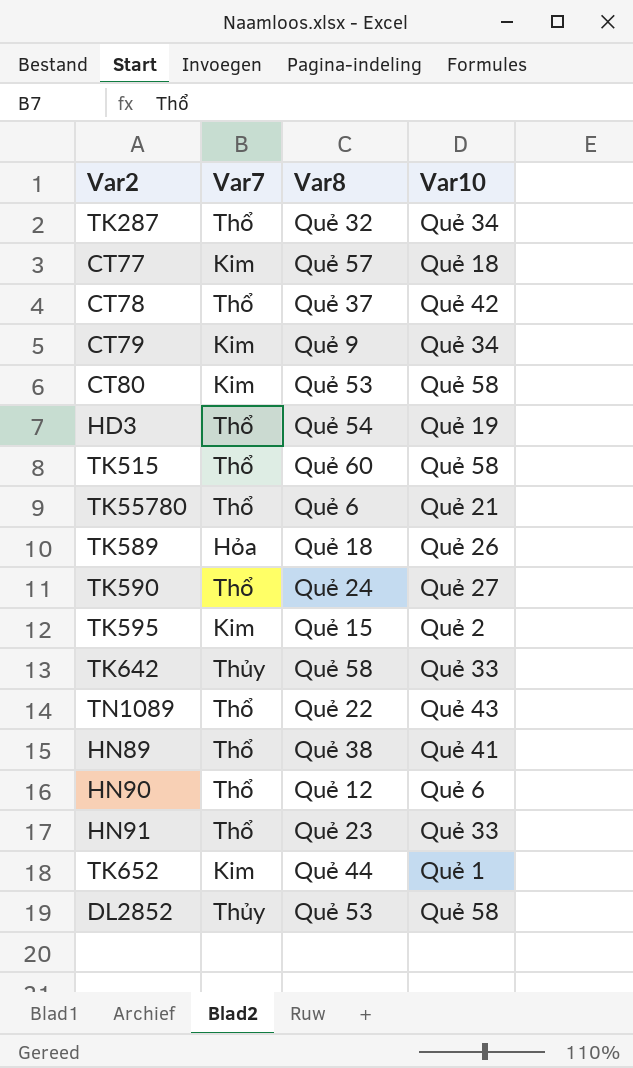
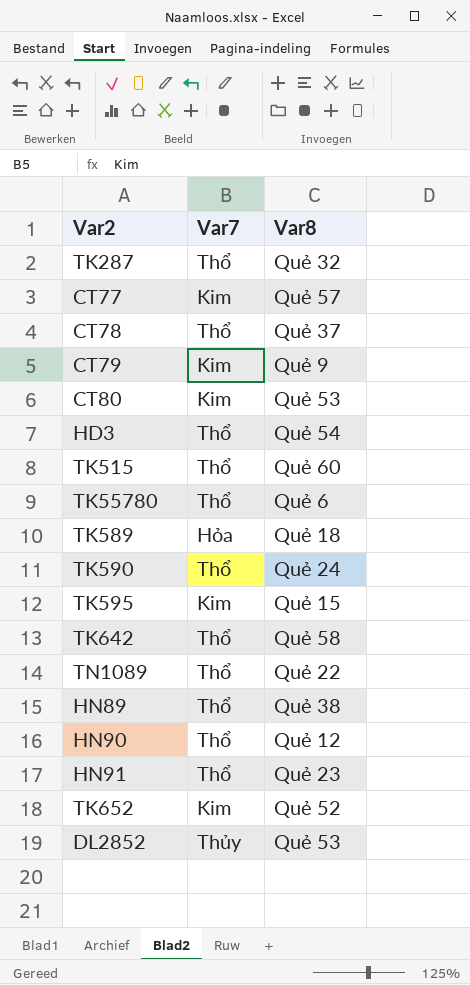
column Var10 | position: 4 -> none
TK642 | Var7: Thủy -> Thổ
TK652 | Var8: Quẻ 44 -> Quẻ 52

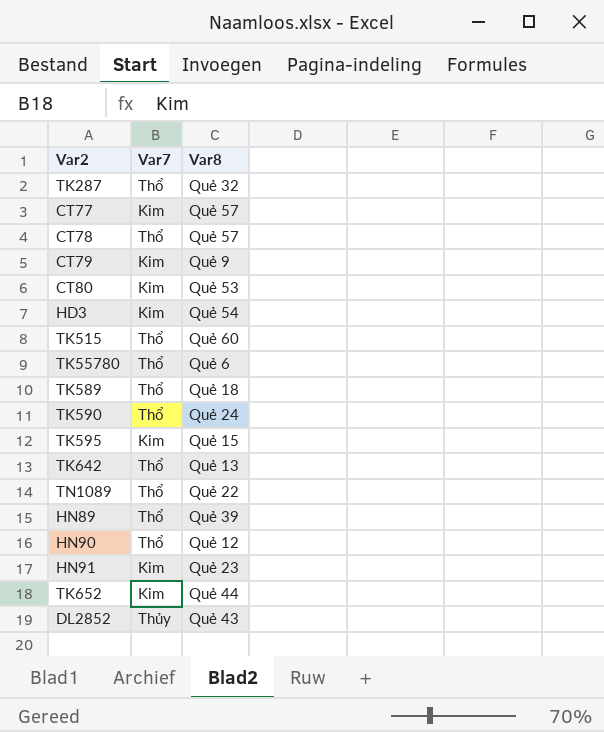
CT78 | Var8: Quẻ 37 -> Quẻ 57
HD3 | Var7: Thổ -> Kim
TK589 | Var7: Hỏa -> Thổ
TK642 | Var8: Quẻ 58 -> Quẻ 13
HN89 | Var8: Quẻ 38 -> Quẻ 39
HN91 | Var7: Thổ -> Kim
TK652 | Var8: Quẻ 52 -> Quẻ 44
DL2852 | Var8: Quẻ 53 -> Quẻ 43

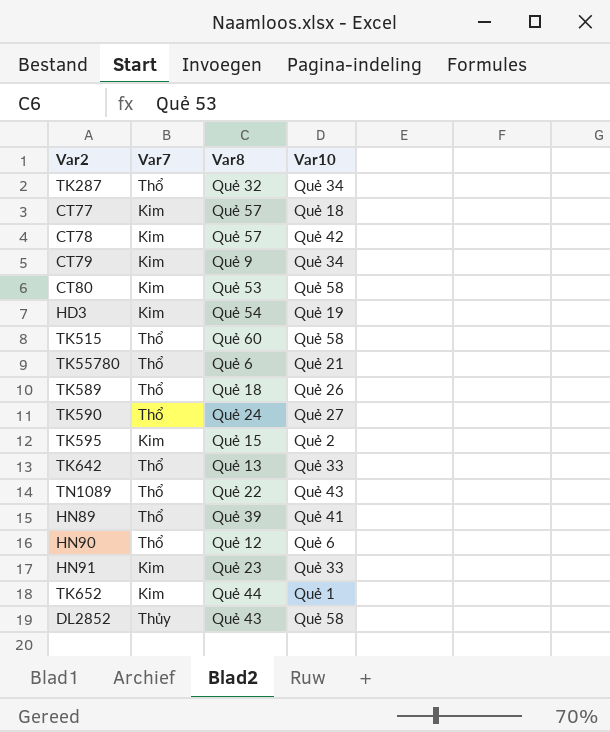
column Var10 | position: none -> 4
CT78 | Var7: Thổ -> Kim

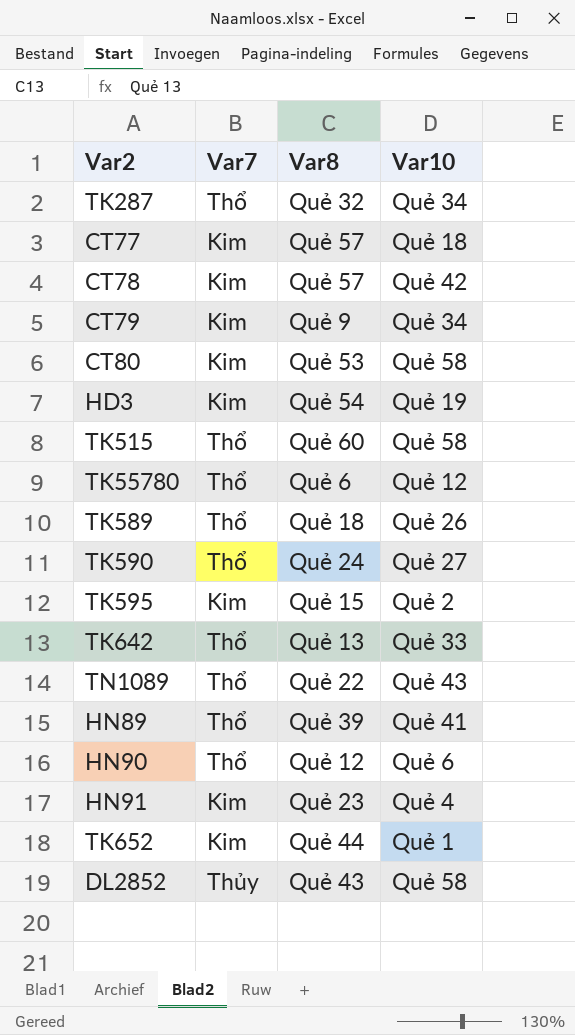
TK55780 | Var10: Quẻ 21 -> Quẻ 12
HN91 | Var10: Quẻ 33 -> Quẻ 4

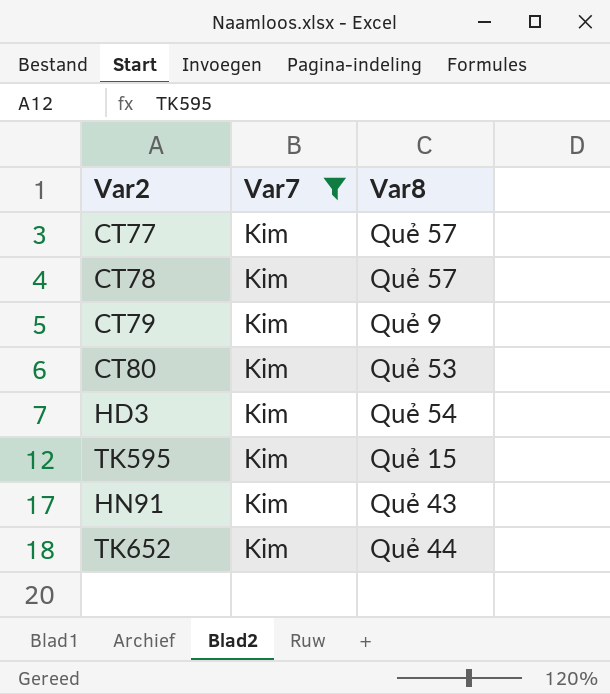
filter: none -> Var7 = Kim
column Var10 | position: 4 -> none
HN91 | Var8: Quẻ 23 -> Quẻ 43

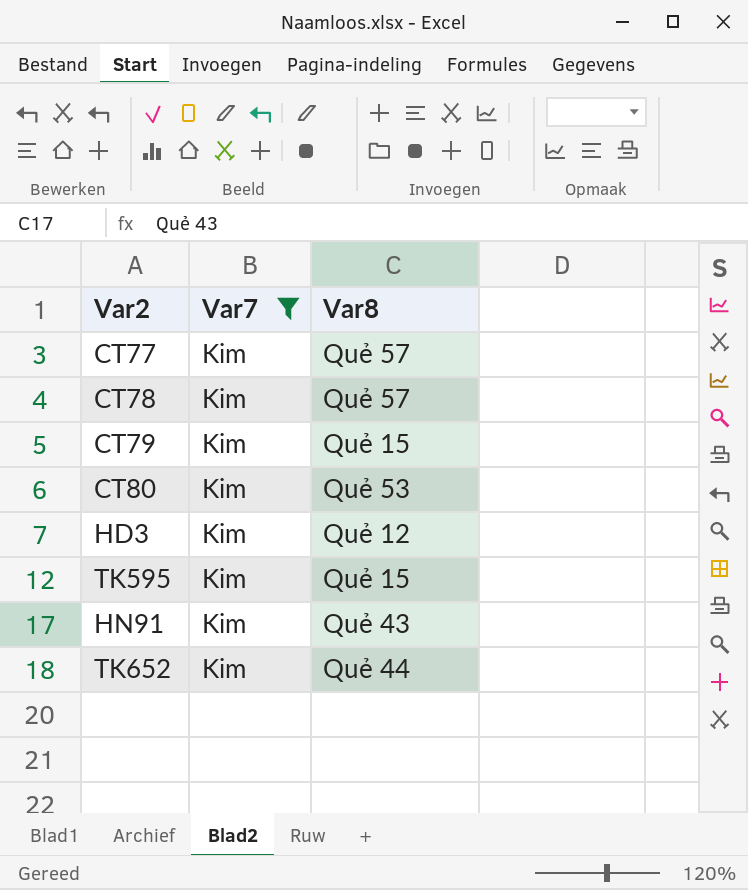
CT79 | Var8: Quẻ 9 -> Quẻ 15
HD3 | Var8: Quẻ 54 -> Quẻ 12

